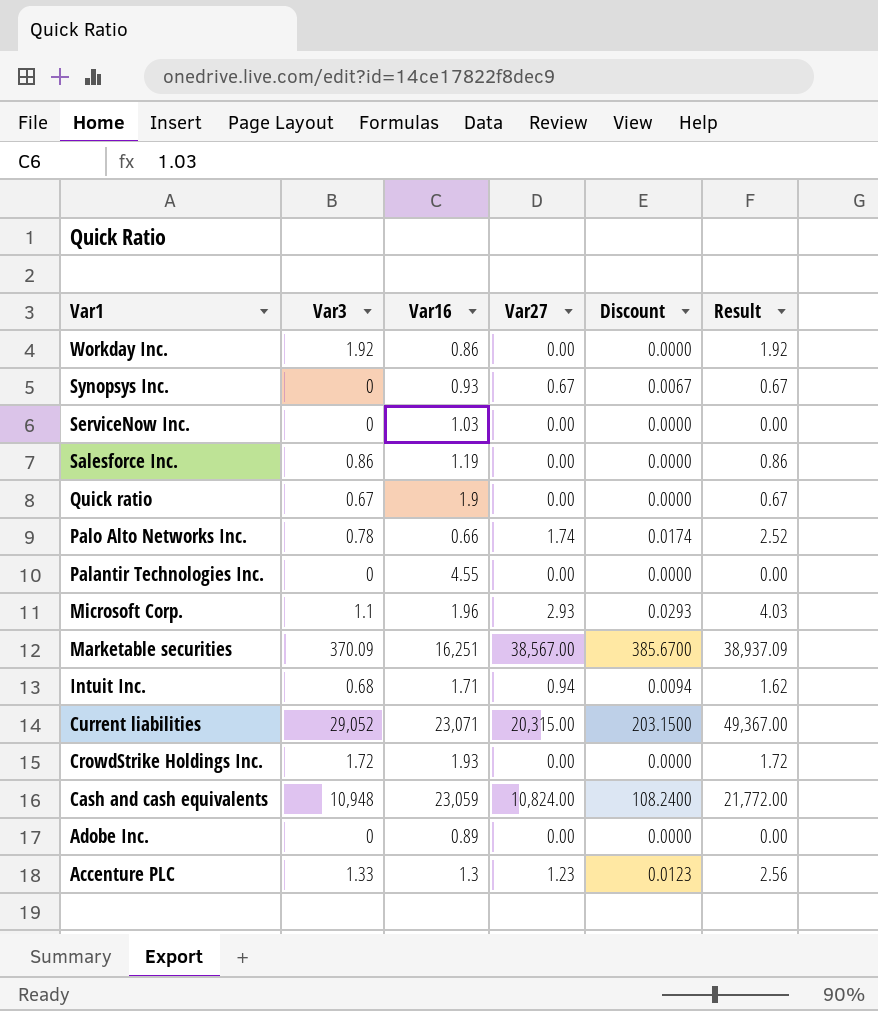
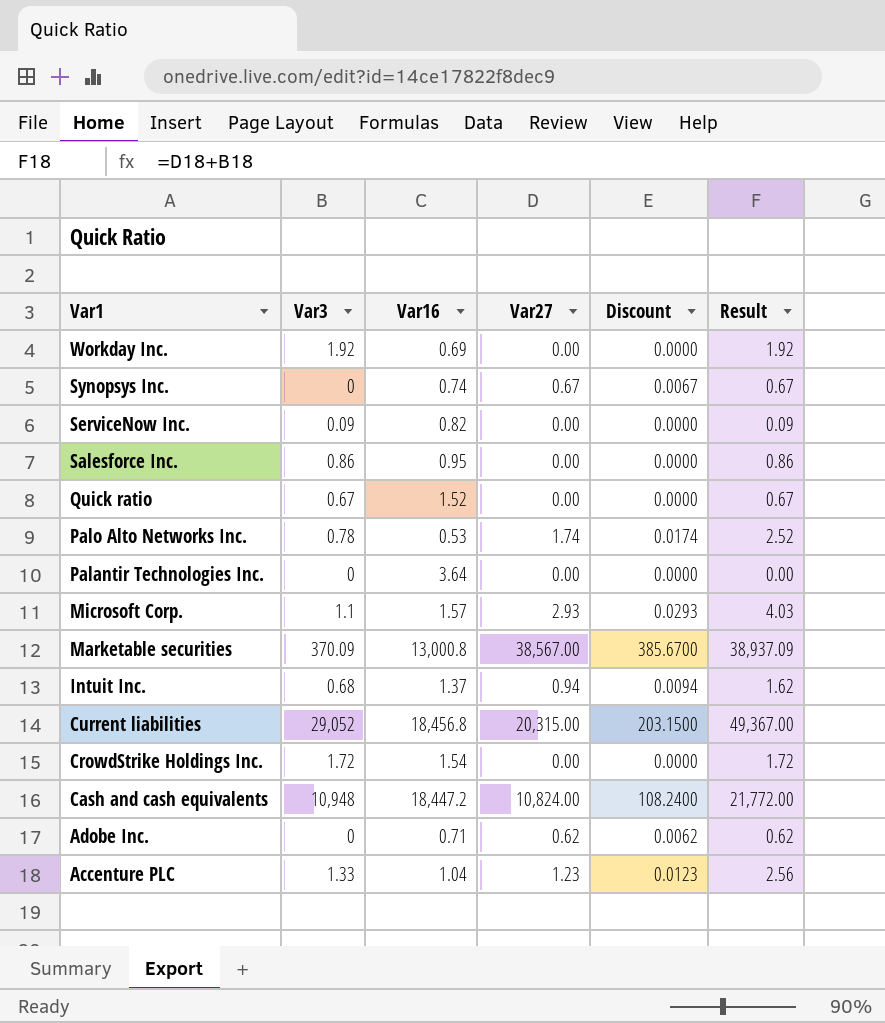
Workday Inc. | Var16: 0.86 -> 0.69
Synopsys Inc. | Var16: 0.93 -> 0.74
ServiceNow Inc. | Var3: 0 -> 0.09
ServiceNow Inc. | Var16: 1.03 -> 0.82
ServiceNow Inc. | Result: 0.00 -> 0.09
Salesforce Inc. | Var16: 1.19 -> 0.95
Quick ratio | Var16: 1.9 -> 1.52
Palo Alto Networks Inc. | Var16: 0.66 -> 0.53
Palantir Technologies Inc. | Var16: 4.55 -> 3.64
Microsoft Corp. | Var16: 1.96 -> 1.57
Marketable securities | Var16: 16,251 -> 13,000.8
Intuit Inc. | Var16: 1.71 -> 1.37
Current liabilities | Var16: 23,071 -> 18,456.8
CrowdStrike Holdings Inc. | Var16: 1.93 -> 1.54
Cash and cash equivalents | Var16: 23,059 -> 18,447.2
Adobe Inc. | Var16: 0.89 -> 0.71
Adobe Inc. | Var27: 0.00 -> 0.62
Adobe Inc. | Discount: 0.0000 -> 0.0062
Adobe Inc. | Result: 0.00 -> 0.62
Accenture PLC | Var16: 1.3 -> 1.04

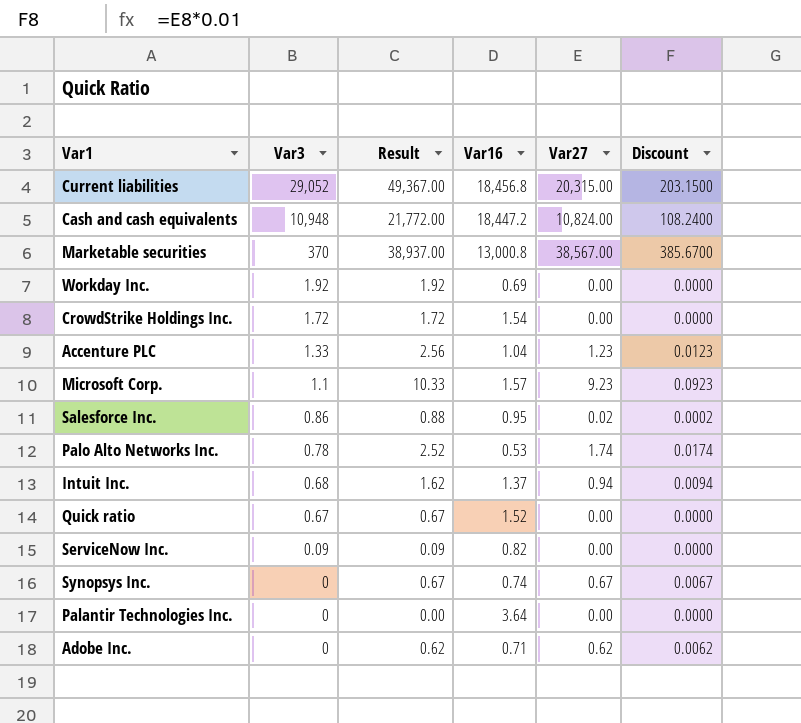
row order: Var1 descending -> Var3 descending
column Result | position: 6 -> 3
Marketable securities | Var3: 370.09 -> 370
Marketable securities | Result: 38,937.09 -> 38,937.00
Microsoft Corp. | Result: 4.03 -> 10.33
Microsoft Corp. | Var27: 2.93 -> 9.23
Microsoft Corp. | Discount: 0.0293 -> 0.0923
Salesforce Inc. | Result: 0.86 -> 0.88
Salesforce Inc. | Var27: 0.00 -> 0.02
Salesforce Inc. | Discount: 0.0000 -> 0.0002

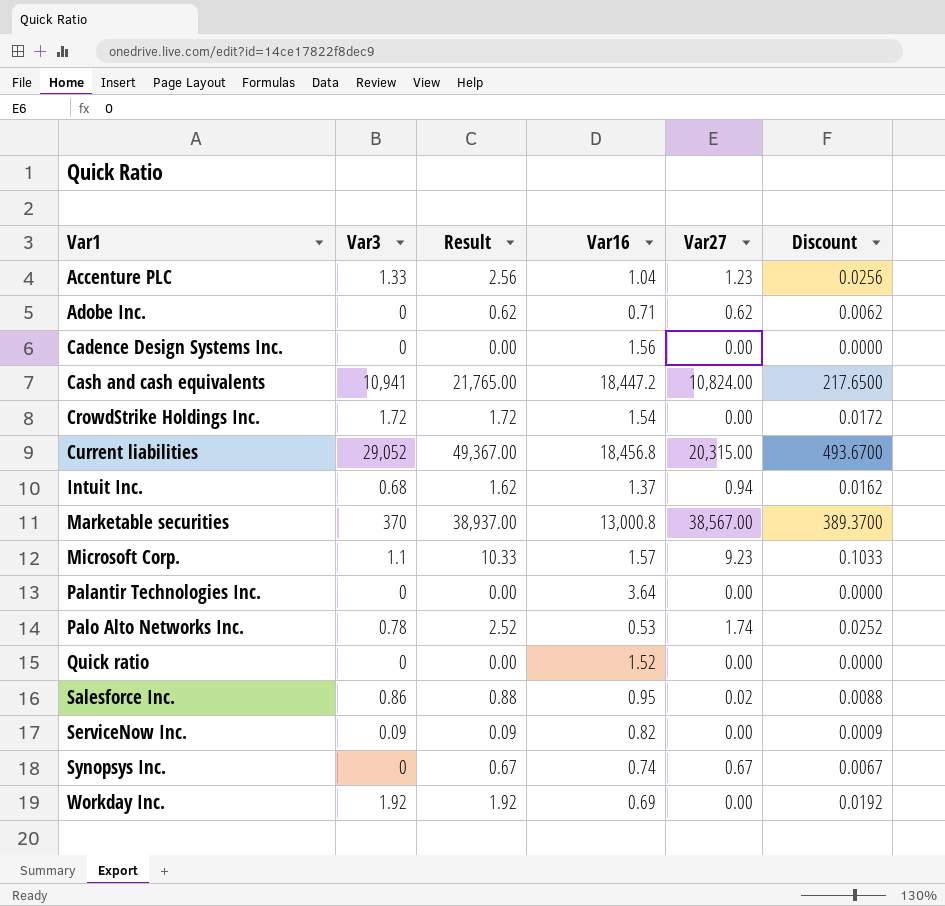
row order: Var3 descending -> Var1 ascending
column Discount | formula: [Var27] * 0.01 -> [Result] * 0.01
row Cadence Design Systems Inc.: none -> 0 | 0.00 | 1.56 | 0.00 | 0.0000
Cash and cash equivalents | Var3: 10,948 -> 10,941
Cash and cash equivalents | Result: 21,772.00 -> 21,765.00
Quick ratio | Var3: 0.67 -> 0
Quick ratio | Result: 0.67 -> 0.00

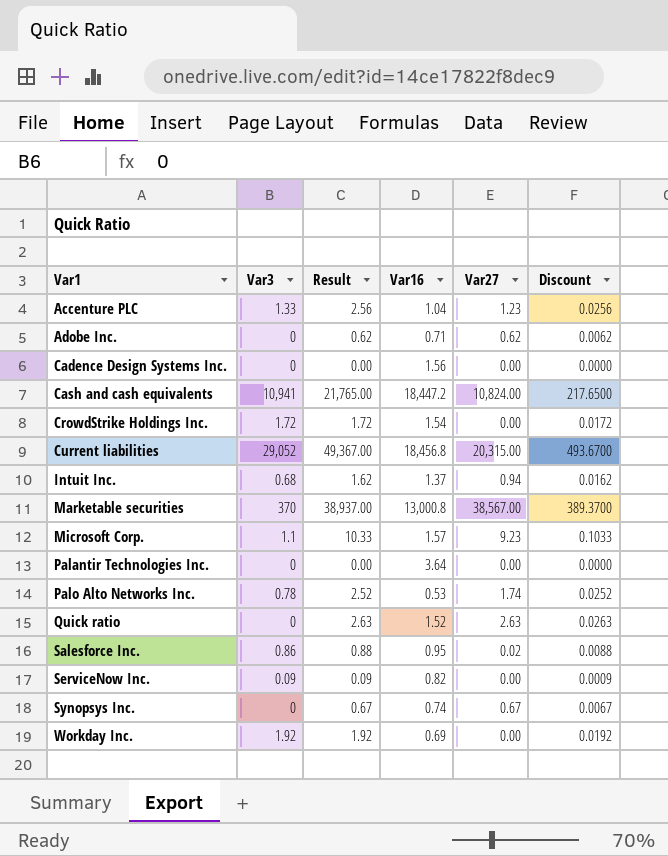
Quick ratio | Result: 0.00 -> 2.63
Quick ratio | Var27: 0.00 -> 2.63
Quick ratio | Discount: 0.0000 -> 0.0263

